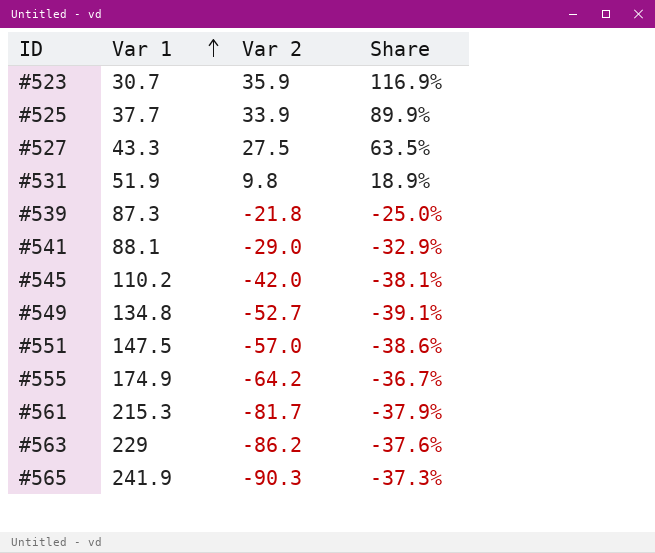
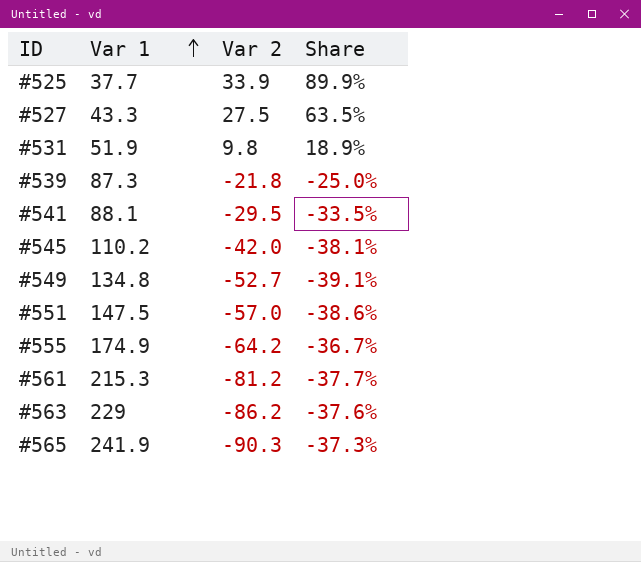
row #523: 30.7 | 35.9 | 116.9% -> none
#541 | Var 2: -29.0 -> -29.5
#541 | Share: -32.9% -> -33.5%
#561 | Var 2: -81.7 -> -81.2
#561 | Share: -37.9% -> -37.7%

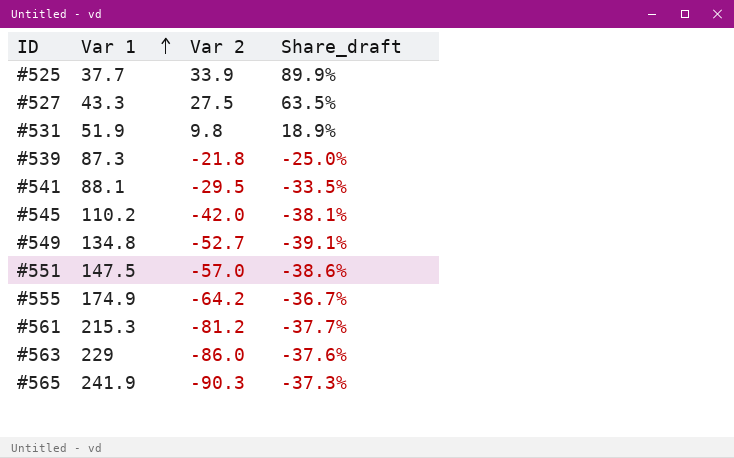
column name: Share -> Share_draft
#563 | Var 2: -86.2 -> -86.0

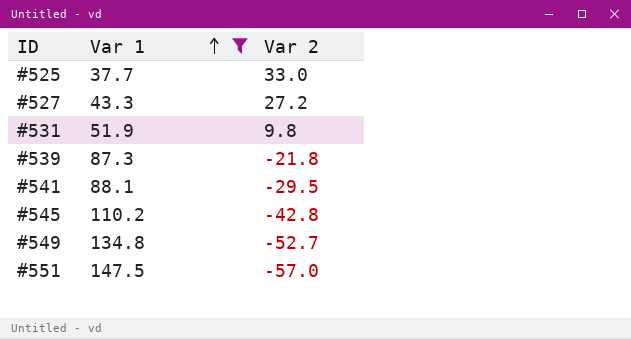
filter: none -> Var 1 <= 147.5
column Share_draft | formula: [Var 2] / [Var 1] -> none
#525 | Var 2: 33.9 -> 33.0
#527 | Var 2: 27.5 -> 27.2
#545 | Var 2: -42.0 -> -42.8

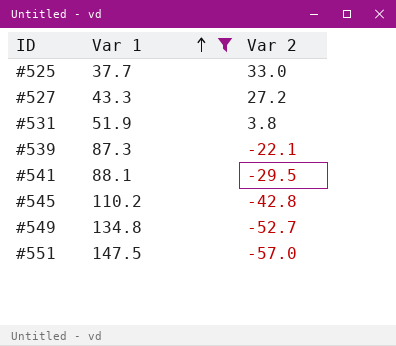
#531 | Var 2: 9.8 -> 3.8
#539 | Var 2: -21.8 -> -22.1

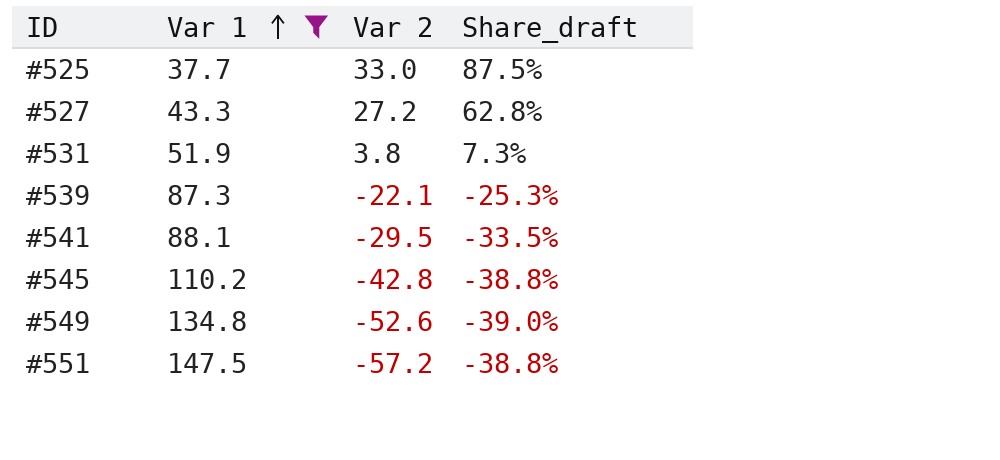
column Share_draft | formula: none -> [Var 2] / [Var 1]
#549 | Var 2: -52.7 -> -52.6
#551 | Var 2: -57.0 -> -57.2

